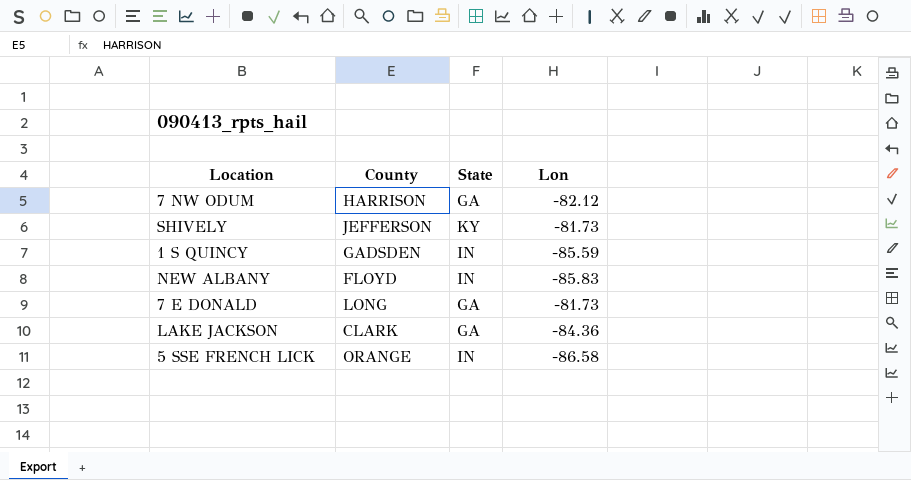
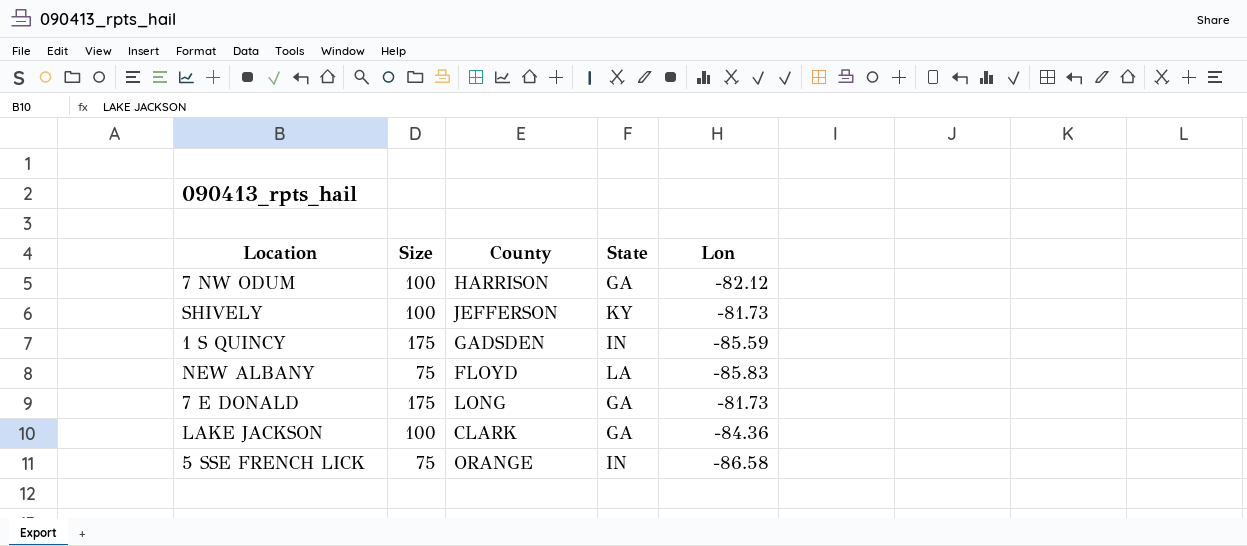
column Size | position: none -> 2
NEW ALBANY | State: IN -> LA

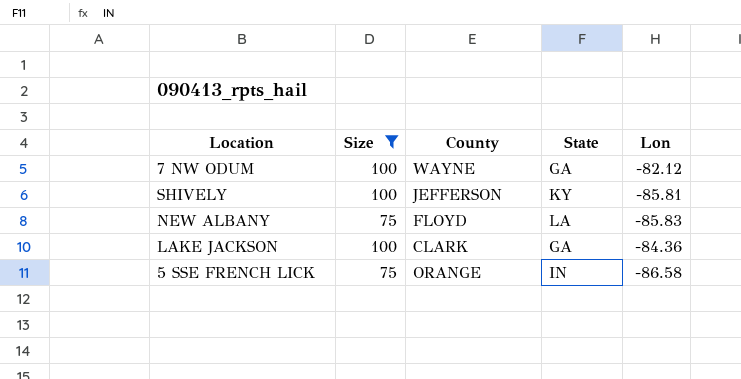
filter: none -> Size != 175
7 NW ODUM | County: HARRISON -> WAYNE
SHIVELY | Lon: -81.73 -> -85.81

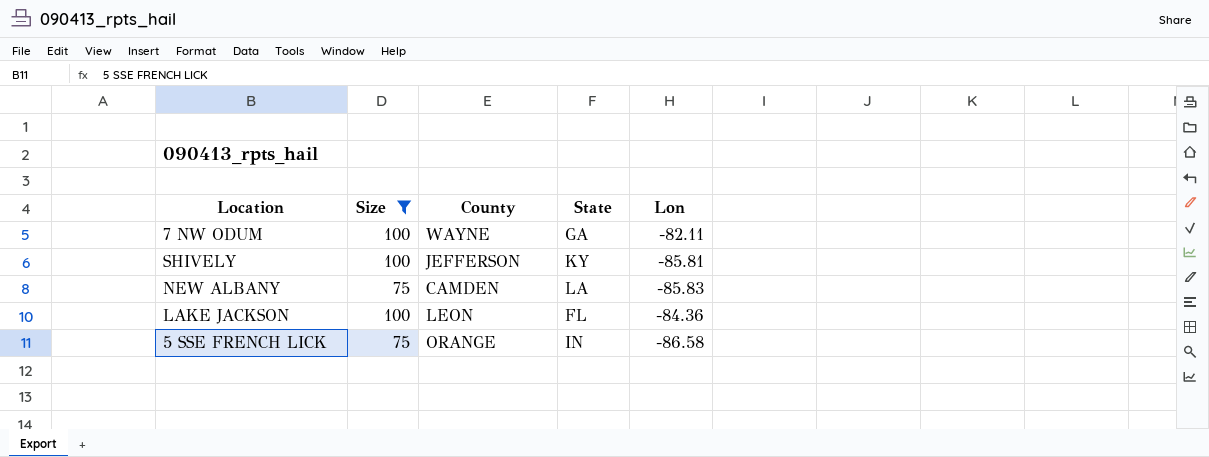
7 NW ODUM | Lon: -82.12 -> -82.11
NEW ALBANY | County: FLOYD -> CAMDEN
LAKE JACKSON | County: CLARK -> LEON
LAKE JACKSON | State: GA -> FL

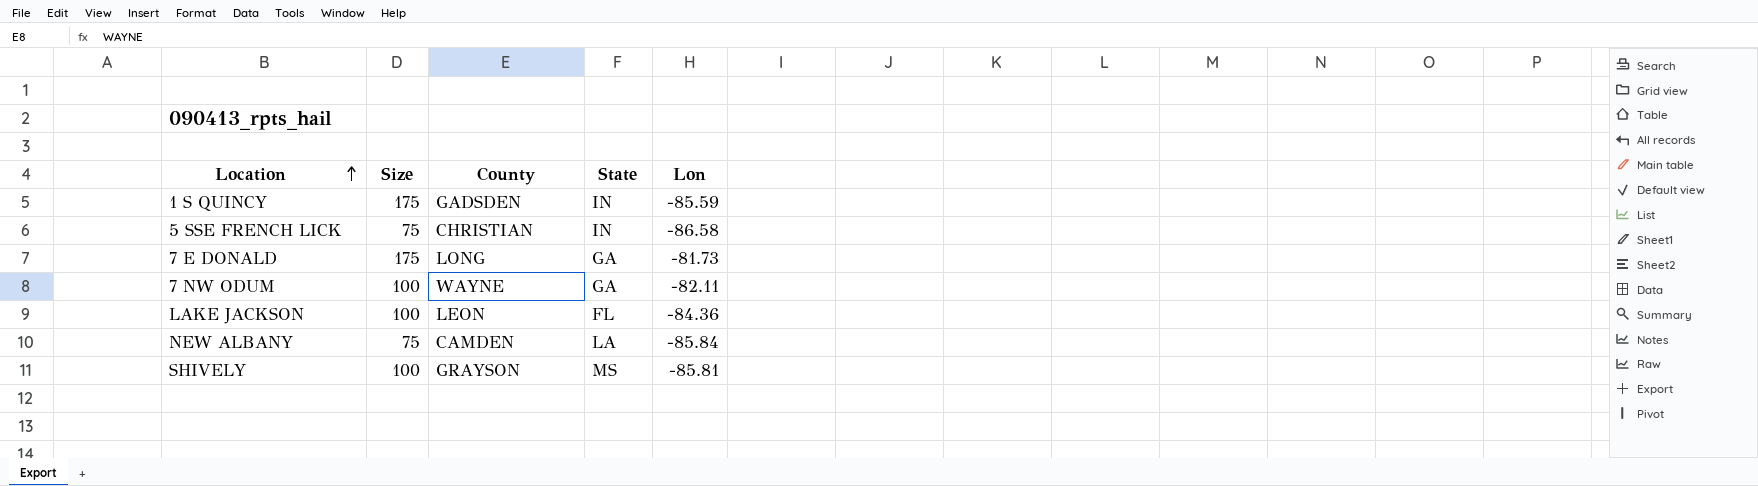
filter: Size != 175 -> none
row order: none -> Location ascending
5 SSE FRENCH LICK | County: ORANGE -> CHRISTIAN
NEW ALBANY | Lon: -85.83 -> -85.84
SHIVELY | County: JEFFERSON -> GRAYSON
SHIVELY | State: KY -> MS

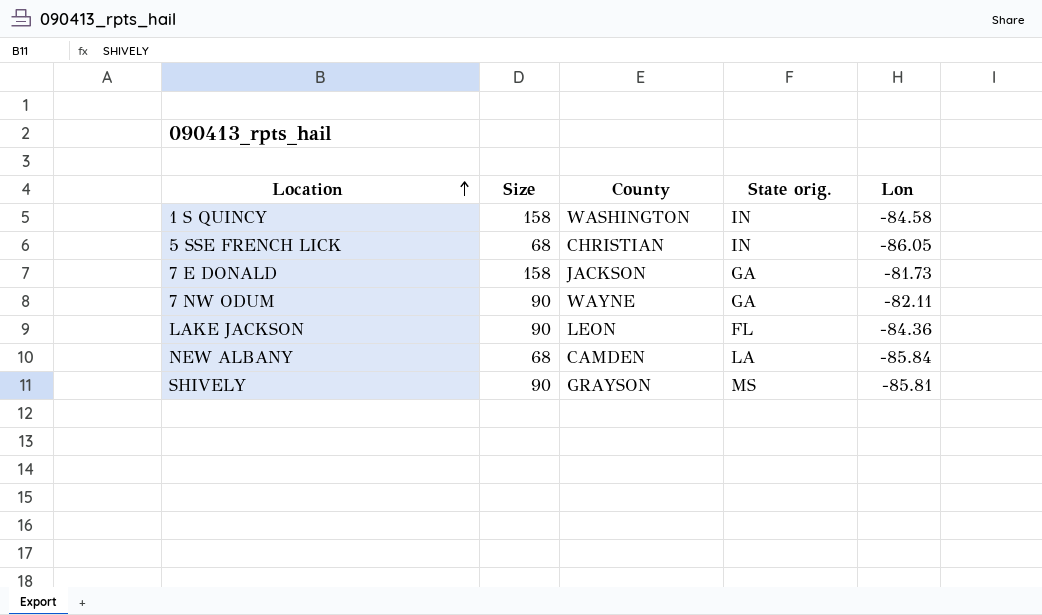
column name: State -> State orig.
1 S QUINCY | Size: 175 -> 158
1 S QUINCY | County: GADSDEN -> WASHINGTON
1 S QUINCY | Lon: -85.59 -> -84.58
5 SSE FRENCH LICK | Size: 75 -> 68
5 SSE FRENCH LICK | Lon: -86.58 -> -86.05
7 E DONALD | Size: 175 -> 158
7 E DONALD | County: LONG -> JACKSON
7 NW ODUM | Size: 100 -> 90
LAKE JACKSON | Size: 100 -> 90
NEW ALBANY | Size: 75 -> 68
SHIVELY | Size: 100 -> 90

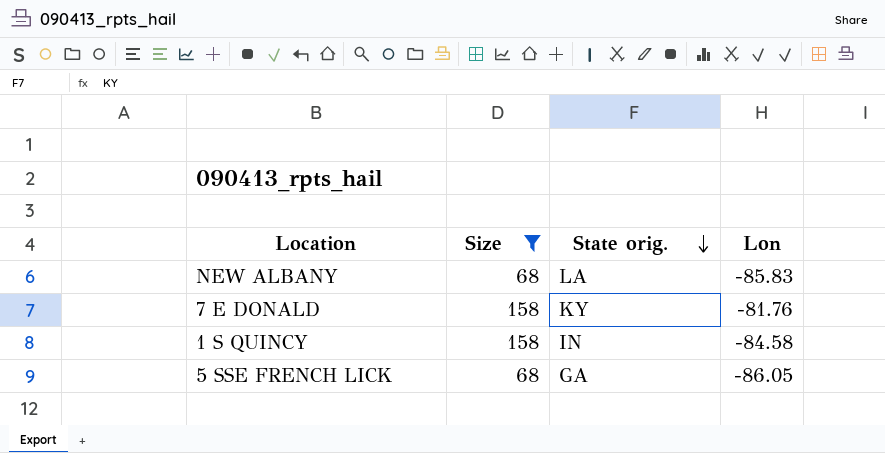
filter: none -> Size != 90
row order: Location ascending -> State orig. descending
column County | position: 3 -> none
NEW ALBANY | Lon: -85.84 -> -85.83
7 E DONALD | State orig.: GA -> KY
7 E DONALD | Lon: -81.73 -> -81.76
5 SSE FRENCH LICK | State orig.: IN -> GA

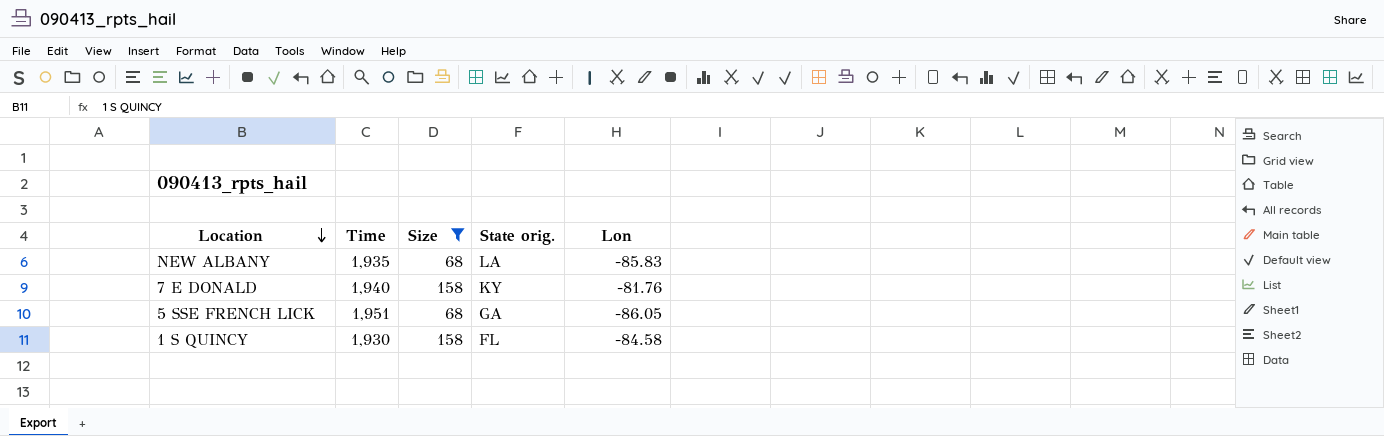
row order: State orig. descending -> Location descending
column Time | position: none -> 2
1 S QUINCY | State orig.: IN -> FL

